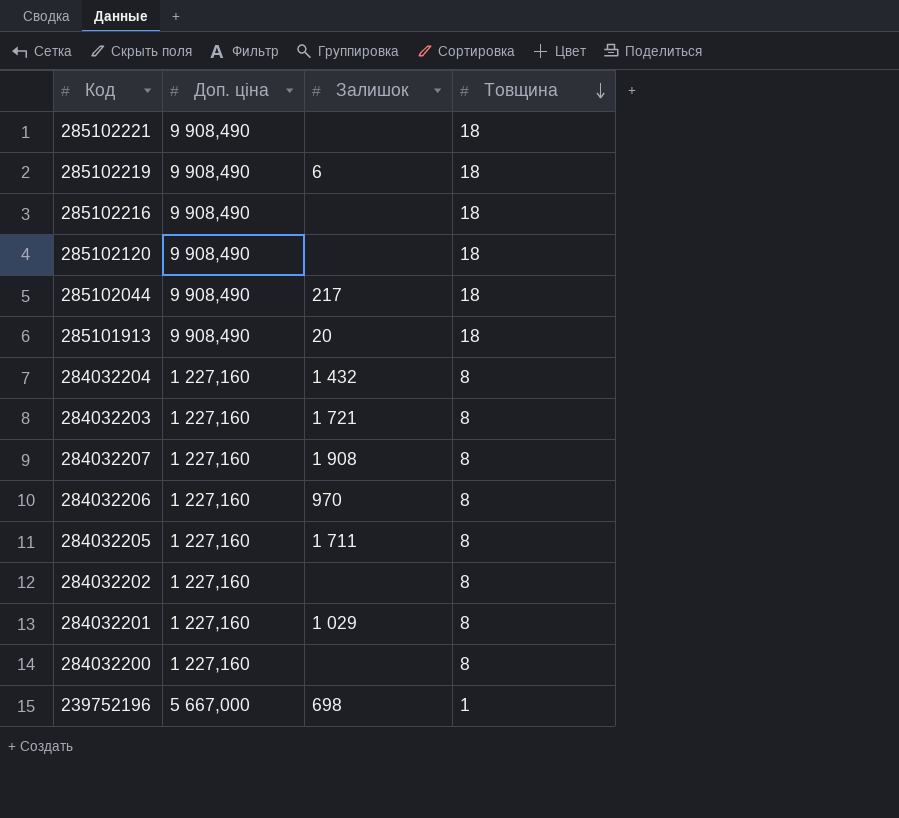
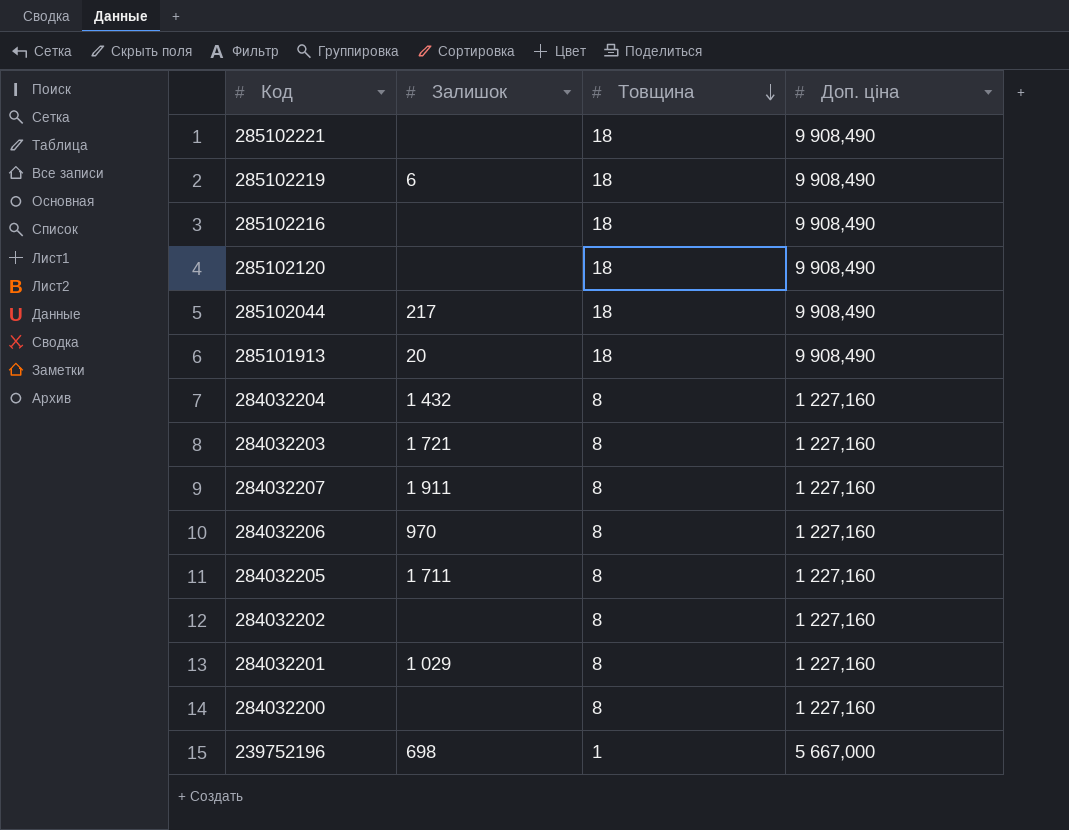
column Доп. ціна | position: 2 -> 4
284032207 | Залишок: 1 908 -> 1 911

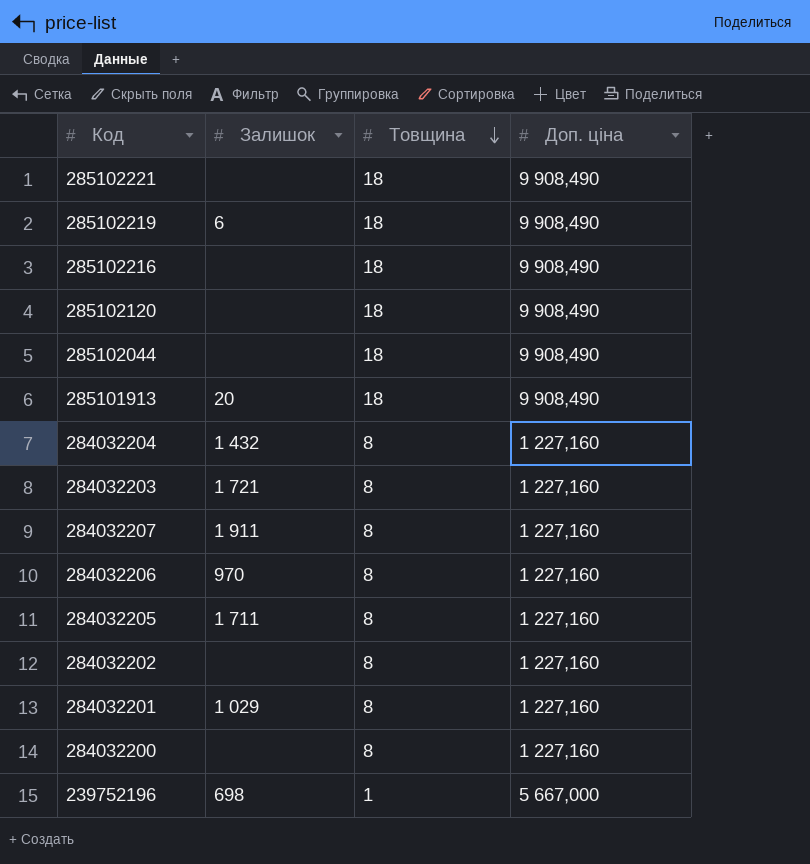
285102044 | Залишок: 217 -> none

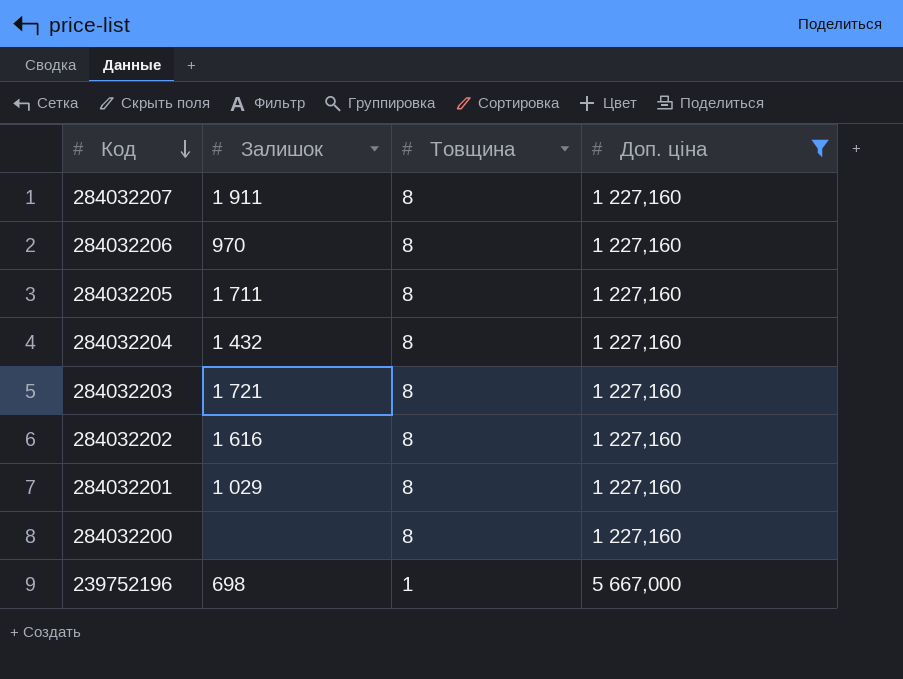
filter: none -> Доп. ціна != 9 908,490
row order: Товщина descending -> Код descending
284032202 | Залишок: none -> 1 616

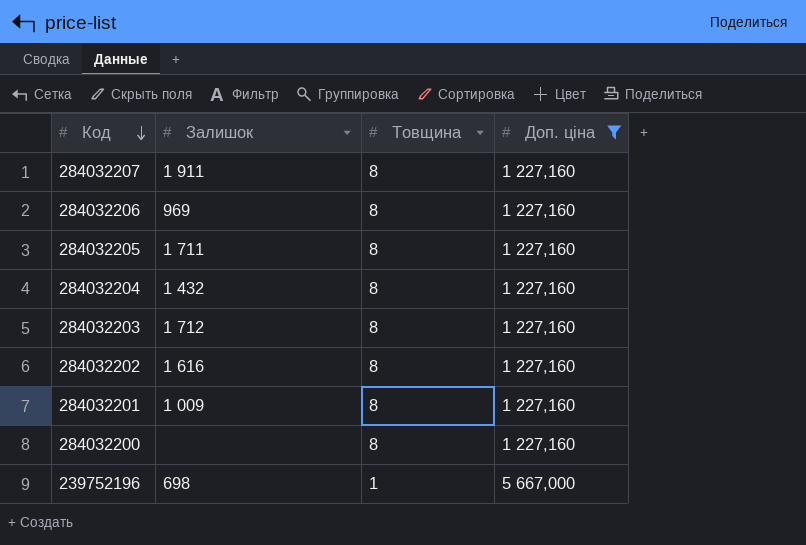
284032206 | Залишок: 970 -> 969
284032203 | Залишок: 1 721 -> 1 712
284032201 | Залишок: 1 029 -> 1 009

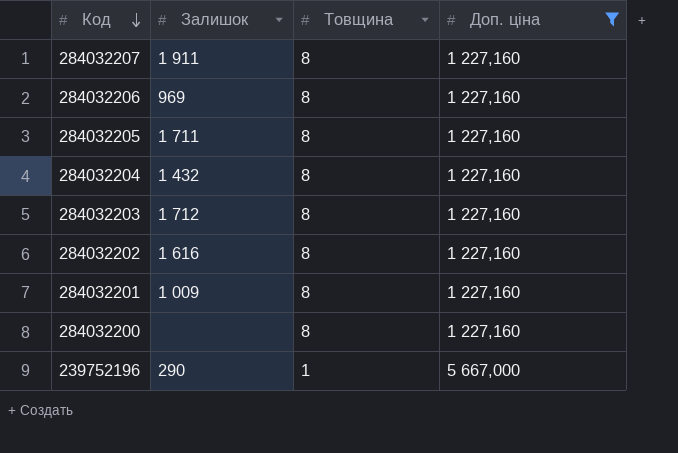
239752196 | Залишок: 698 -> 290

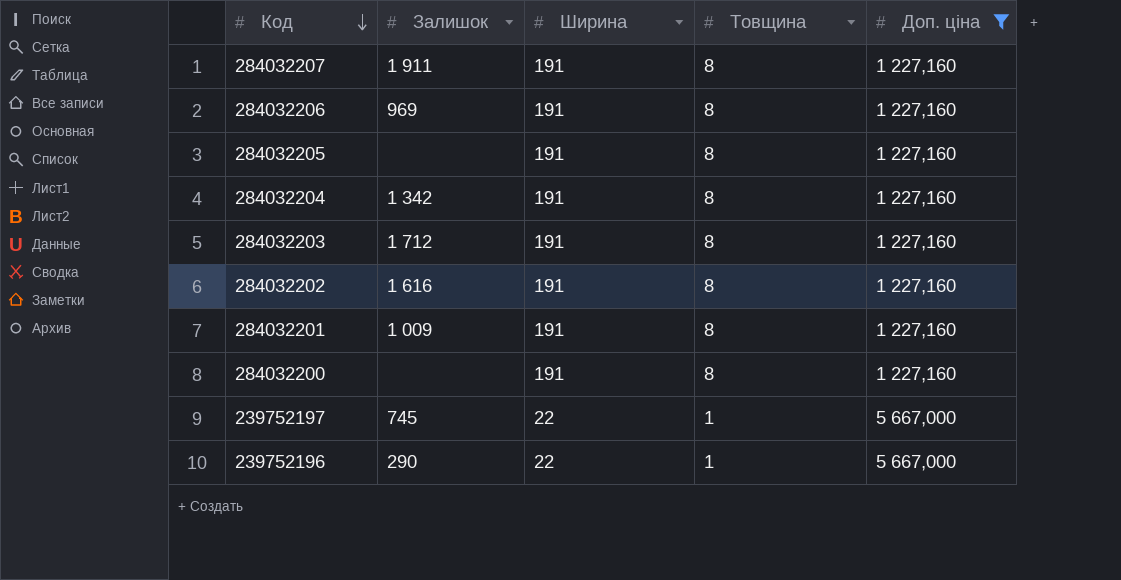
column Ширина | position: none -> 3
284032205 | Залишок: 1 711 -> none
284032204 | Залишок: 1 432 -> 1 342
row 239752197: none -> 745 | 22 | 1 | 5 667,000

